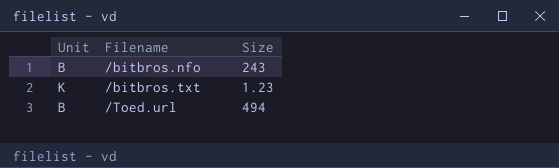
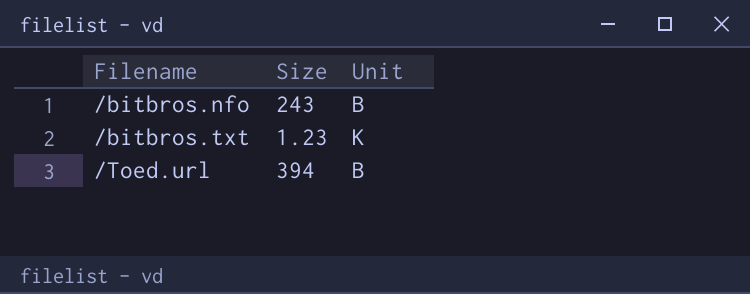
column Unit | position: 1 -> 3
/Toed.url | Size: 494 -> 394

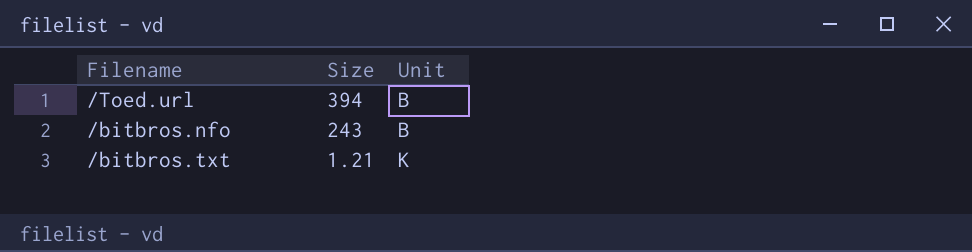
row order: Filename ascending -> Size descending
/bitbros.txt | Size: 1.23 -> 1.21

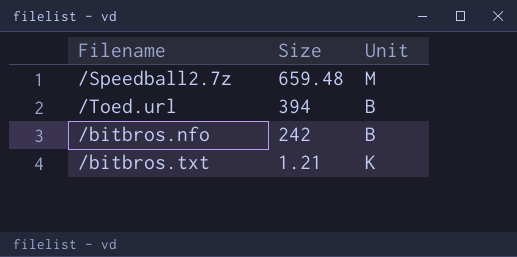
row /Speedball2.7z: none -> 659.48 | M
/bitbros.nfo | Size: 243 -> 242

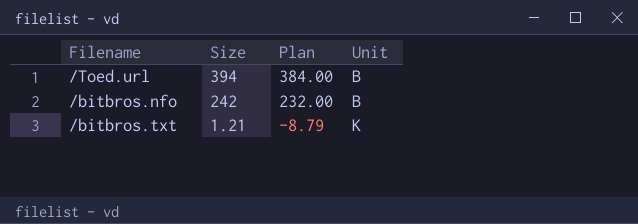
column Plan | formula: none -> [Size] - 10
row /Speedball2.7z: 659.48 | M -> none

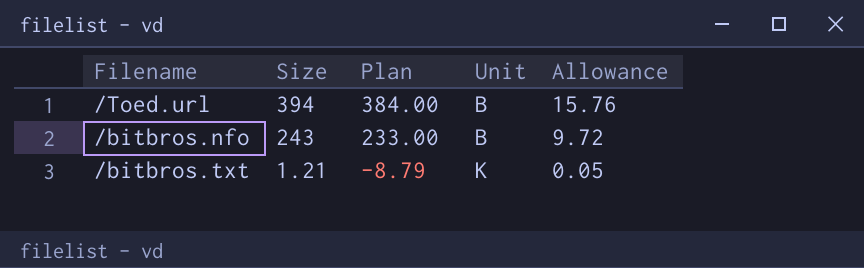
column Allowance | formula: none -> [Size] * 0.04
/bitbros.nfo | Size: 242 -> 243
/bitbros.nfo | Plan: 232.00 -> 233.00

